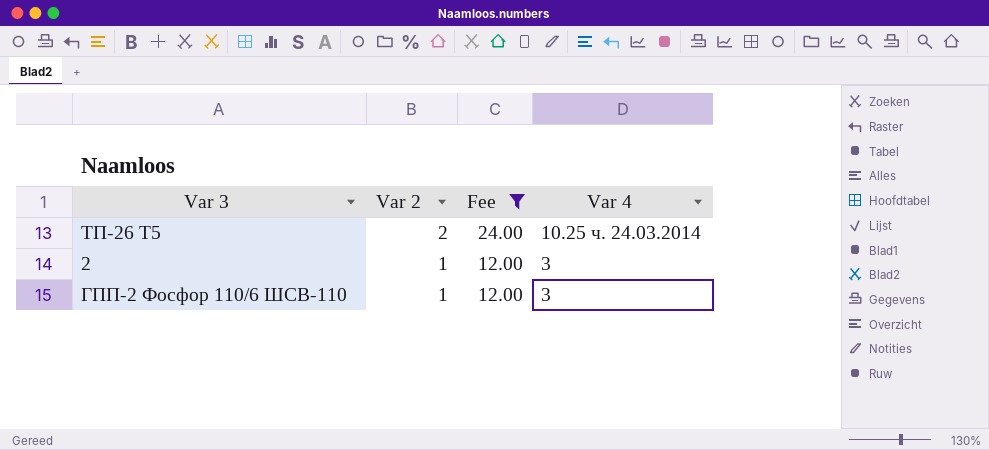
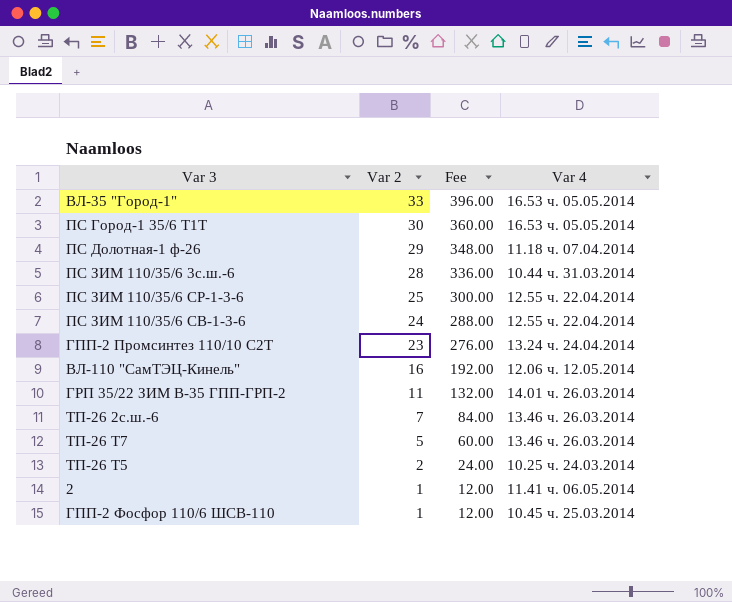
filter: Fee <= 24.00 -> none
2 | Var 4: 3 -> 11.41 ч. 06.05.2014
ГПП-2 Фосфор 110/6 ШСВ-110 | Var 4: 3 -> 10.45 ч. 25.03.2014

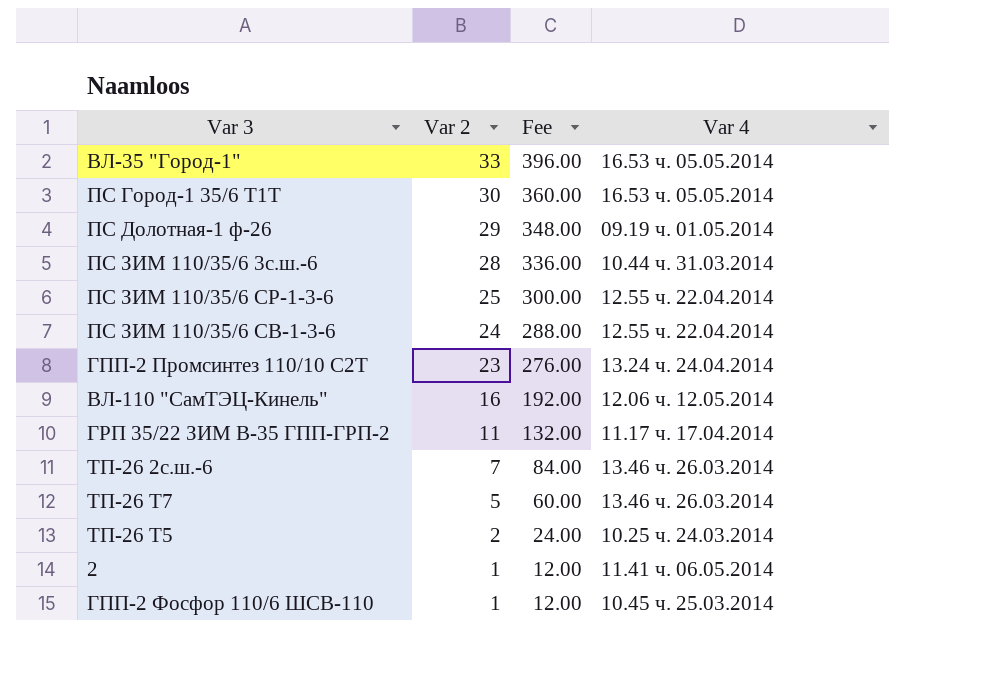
ПС Долотная-1 ф-26 | Var 4: 11.18 ч. 07.04.2014 -> 09.19 ч. 01.05.2014
ГРП 35/22 ЗИМ В-35 ГПП-ГРП-2 | Var 4: 14.01 ч. 26.03.2014 -> 11.17 ч. 17.04.2014

